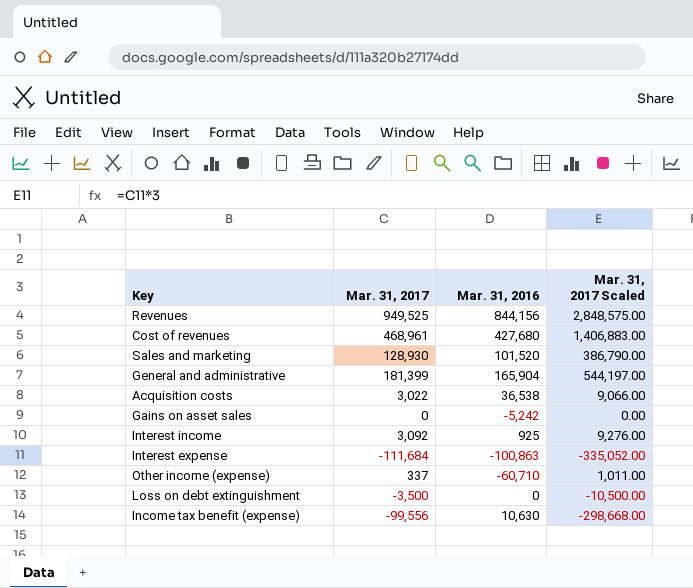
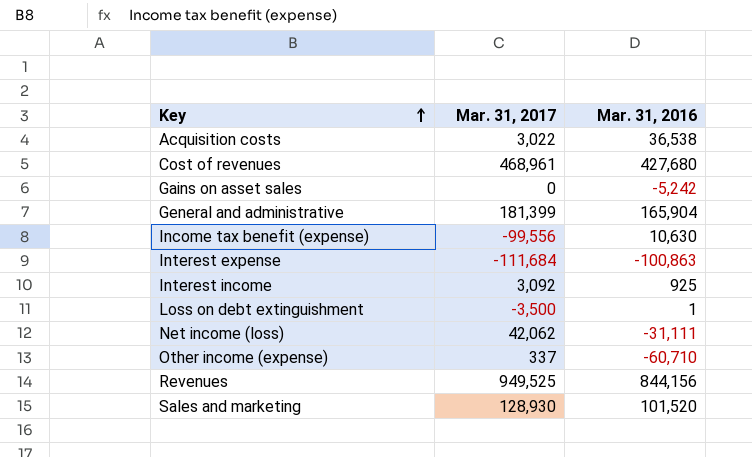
row order: none -> Key ascending
column Mar. 31, 2017 Scaled | formula: [Mar. 31, 2017] * 3 -> none
Loss on debt extinguishment | Mar. 31, 2016: 0 -> 1
row Net income (loss): none -> 42,062 | -31,111

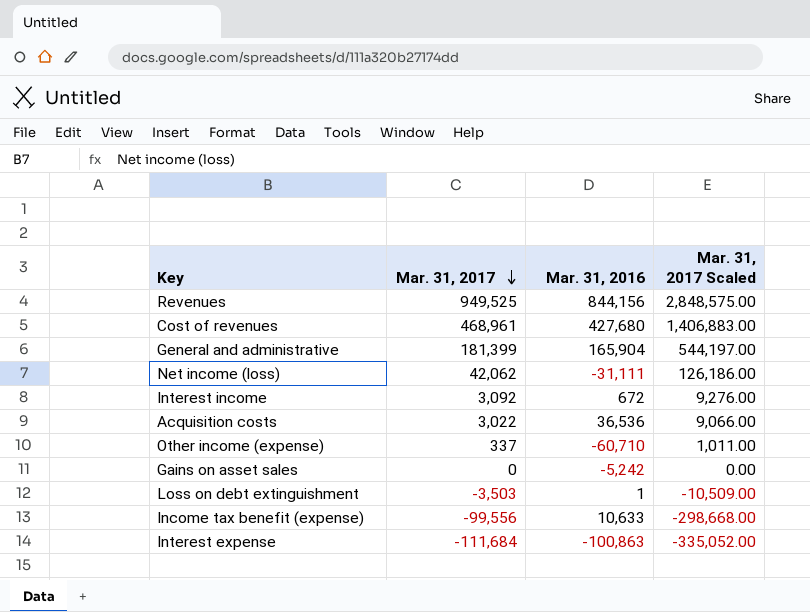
row order: Key ascending -> Mar. 31, 2017 descending
column Mar. 31, 2017 Scaled | formula: none -> [Mar. 31, 2017] * 3
row Sales and marketing: 128,930 | 101,520 -> none
Interest income | Mar. 31, 2016: 925 -> 672
Acquisition costs | Mar. 31, 2016: 36,538 -> 36,536
Loss on debt extinguishment | Mar. 31, 2017: -3,500 -> -3,503
Income tax benefit (expense) | Mar. 31, 2016: 10,630 -> 10,633

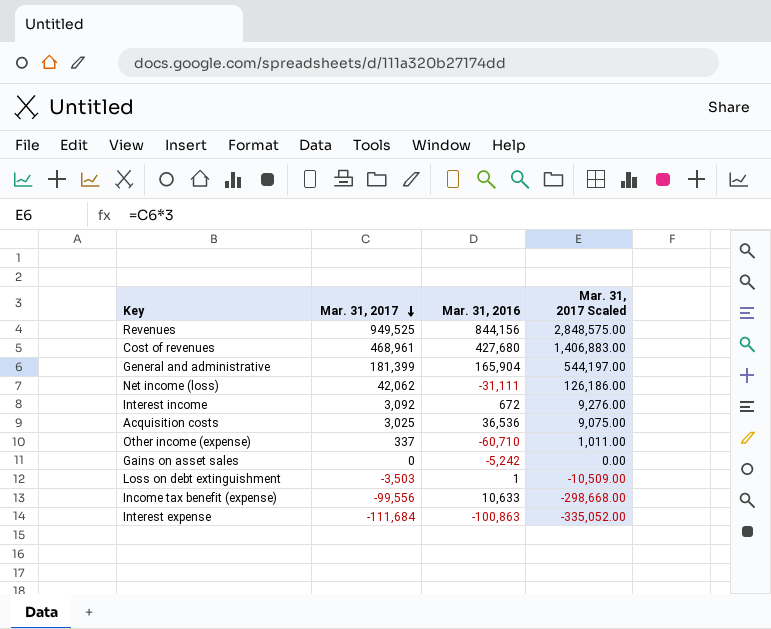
Acquisition costs | Mar. 31, 2017: 3,022 -> 3,025
Acquisition costs | Mar. 31, 2017 Scaled: 9,066.00 -> 9,075.00

